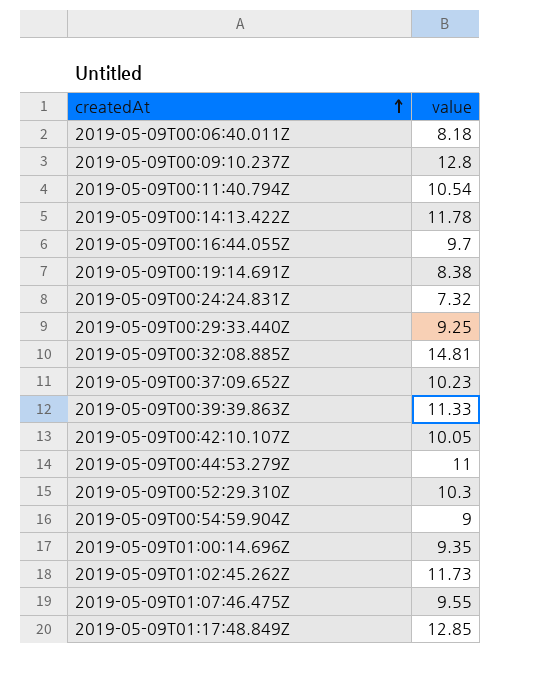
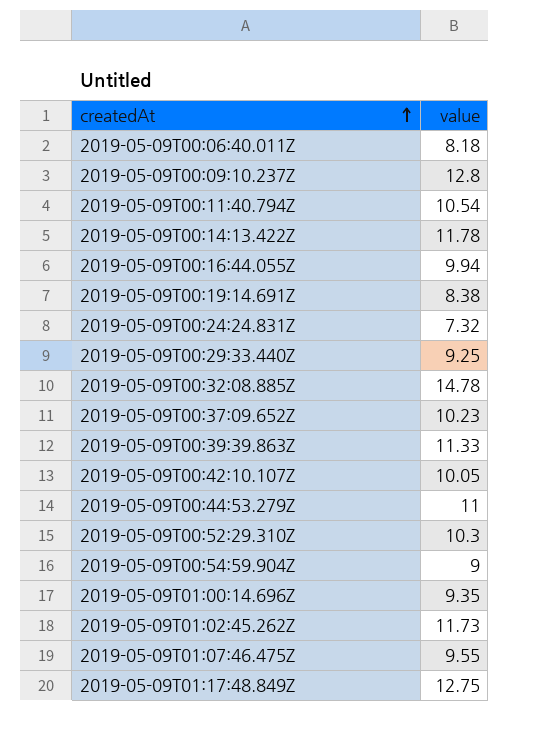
2019-05-09T00:16:44.055Z | value: 9.7 -> 9.94
2019-05-09T00:32:08.885Z | value: 14.81 -> 14.78
2019-05-09T01:17:48.849Z | value: 12.85 -> 12.75

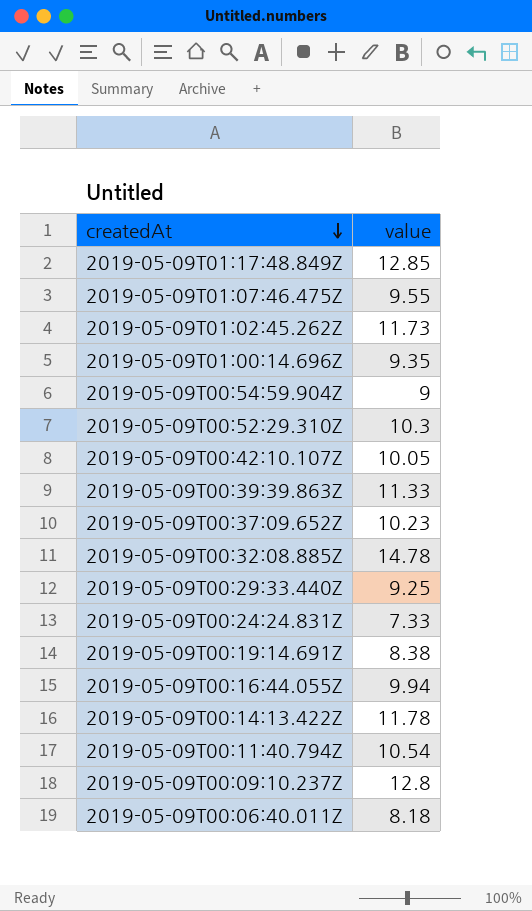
row order: createdAt ascending -> createdAt descending
row 2019-05-09T00:44:53.279Z: 11 -> none
2019-05-09T01:17:48.849Z | value: 12.75 -> 12.85
2019-05-09T00:24:24.831Z | value: 7.32 -> 7.33

